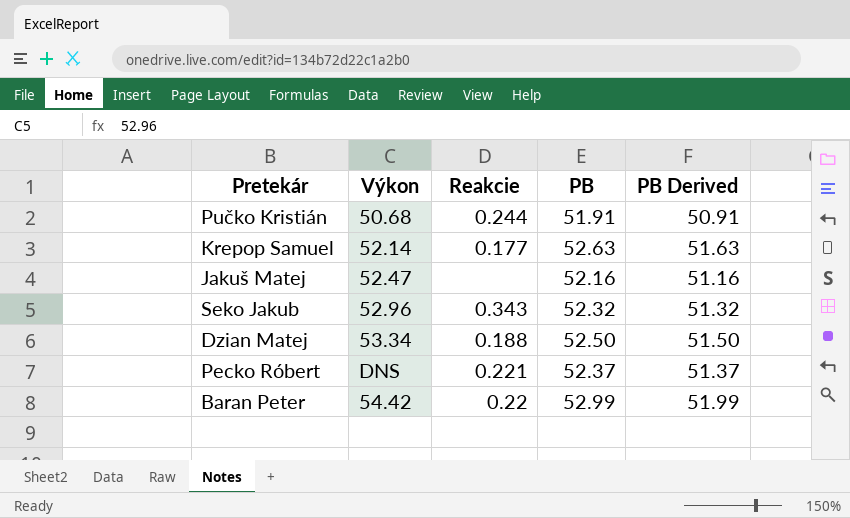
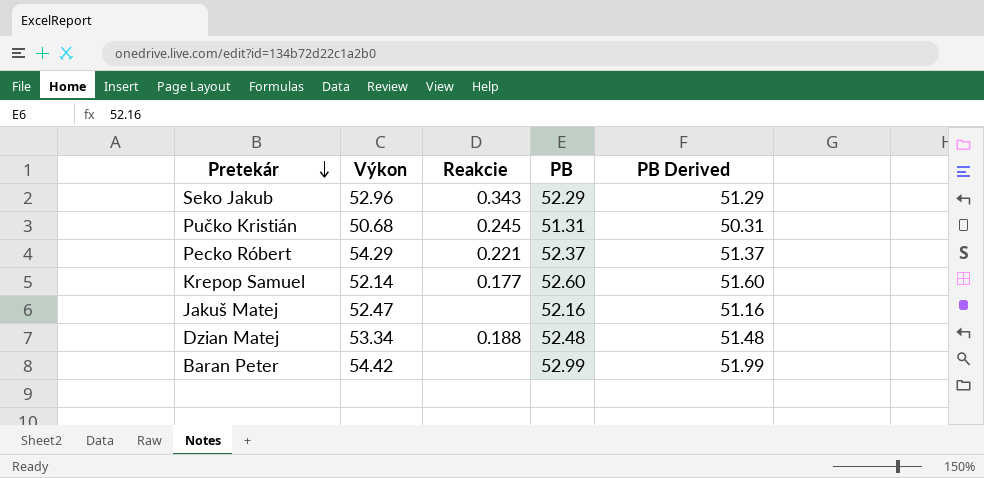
row order: none -> Pretekár descending
Seko Jakub | PB: 52.32 -> 52.29
Seko Jakub | PB Derived: 51.32 -> 51.29
Pučko Kristián | Reakcie: 0.244 -> 0.245
Pučko Kristián | PB: 51.91 -> 51.31
Pučko Kristián | PB Derived: 50.91 -> 50.31
Pecko Róbert | Výkon: DNS -> 54.29
Krepop Samuel | PB: 52.63 -> 52.60
Krepop Samuel | PB Derived: 51.63 -> 51.60
Dzian Matej | PB: 52.50 -> 52.48
Dzian Matej | PB Derived: 51.50 -> 51.48
Baran Peter | Reakcie: 0.22 -> none

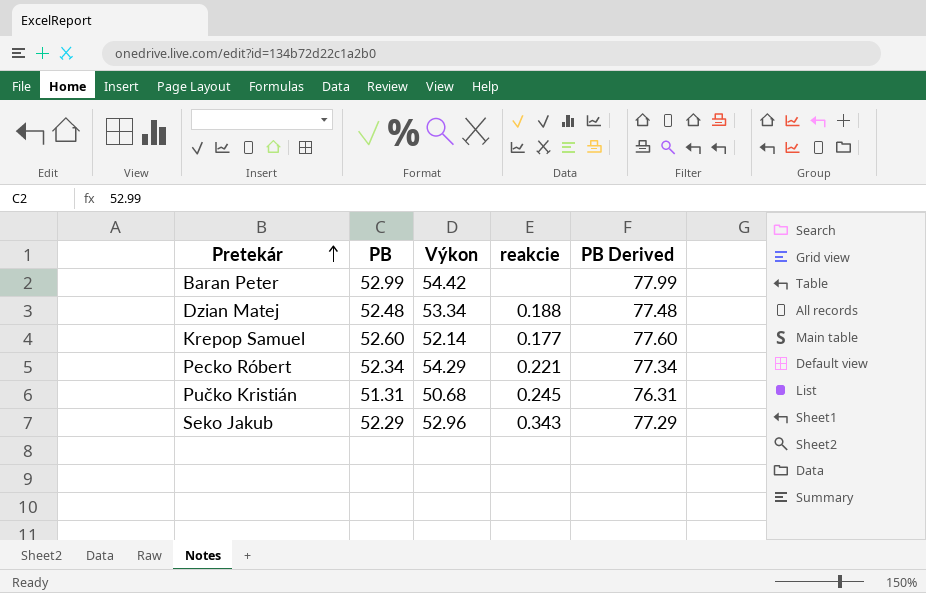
row order: Pretekár descending -> Pretekár ascending
column PB | position: 4 -> 2
column name: Reakcie -> reakcie
column PB Derived | formula: [PB] - 1 -> [PB] + 25
row Jakuš Matej: 52.47 | none | 52.16 | 51.16 -> none
Pecko Róbert | PB: 52.37 -> 52.34

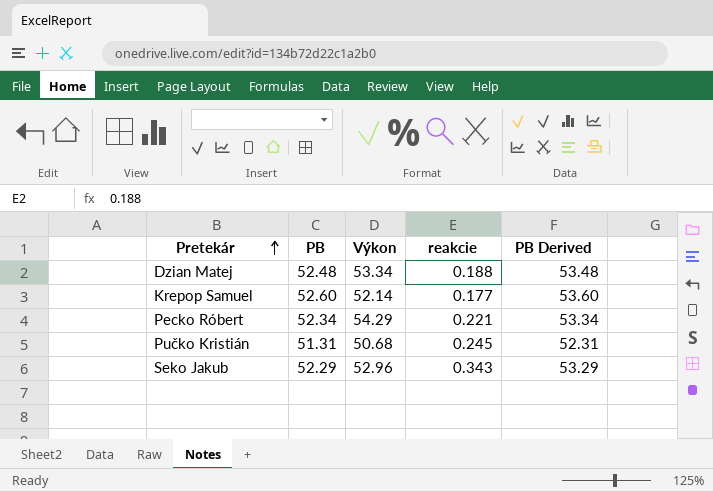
column PB Derived | formula: [PB] + 25 -> [PB] + 1
row Baran Peter: 52.99 | 54.42 | none | 77.99 -> none

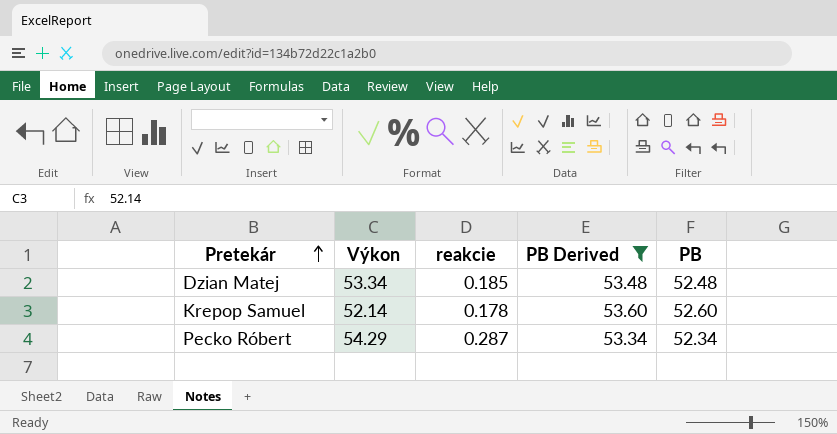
filter: none -> PB Derived >= 53.34
column PB | position: 2 -> 5
Dzian Matej | reakcie: 0.188 -> 0.185
Krepop Samuel | reakcie: 0.177 -> 0.178
Pecko Róbert | reakcie: 0.221 -> 0.287

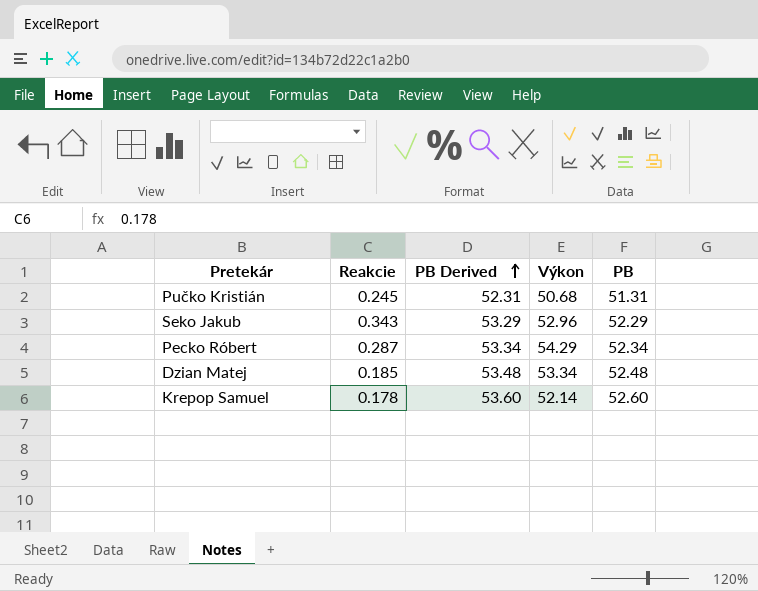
filter: PB Derived >= 53.34 -> none
row order: Pretekár ascending -> PB Derived ascending
column name: reakcie -> Reakcie
column Výkon | position: 2 -> 4

